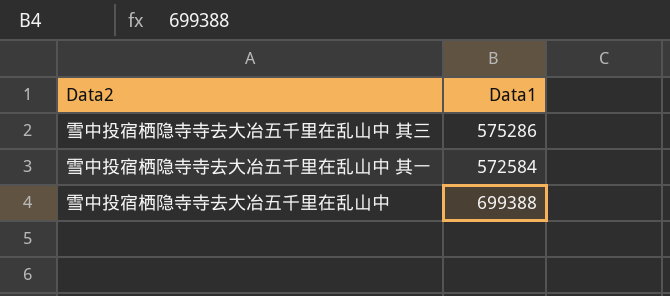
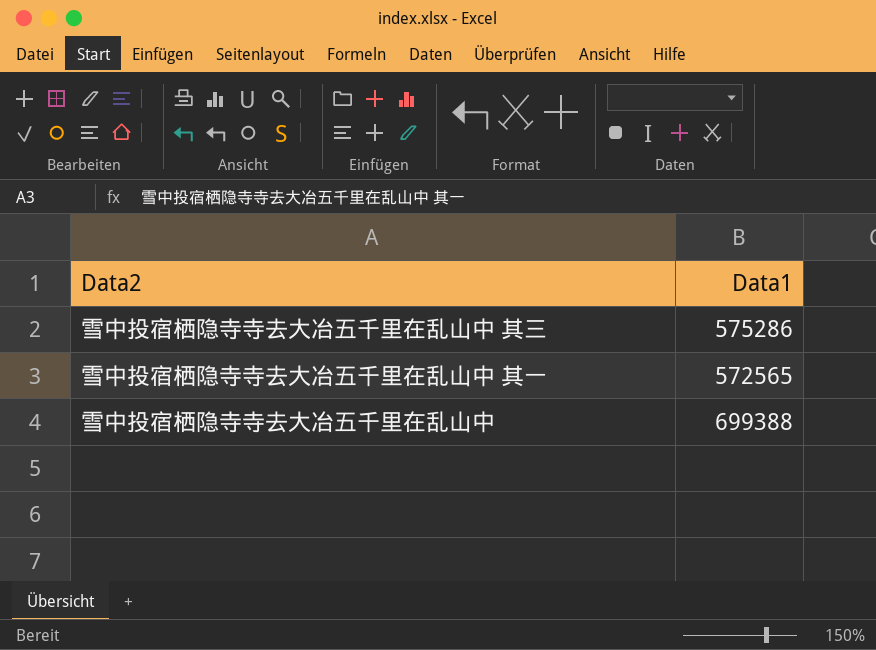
雪中投宿栖隐寺寺去大冶五千里在乱山中 其一 | Data1: 572584 -> 572565

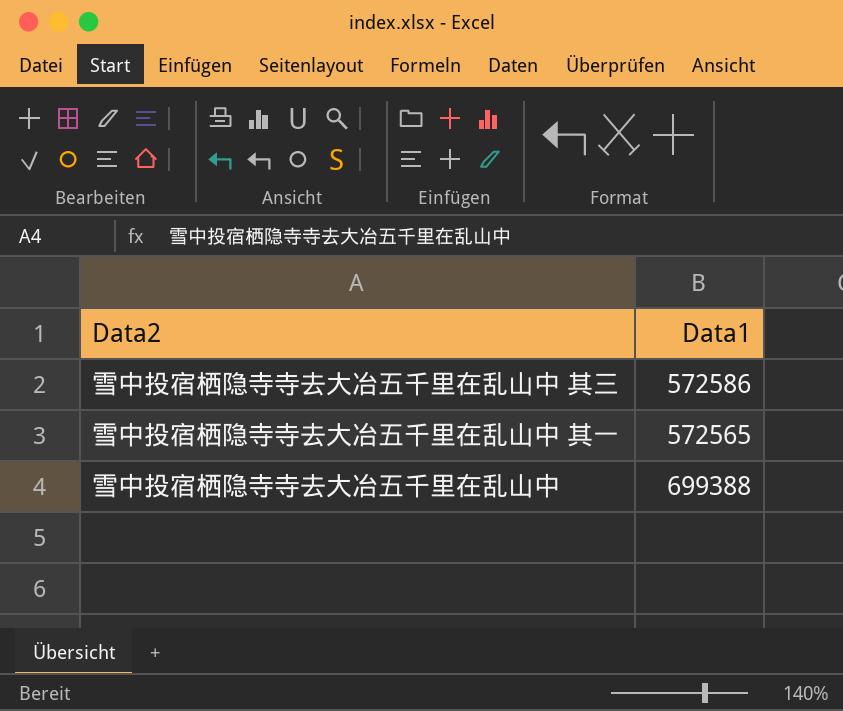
雪中投宿栖隐寺寺去大冶五千里在乱山中 其三 | Data1: 575286 -> 572586

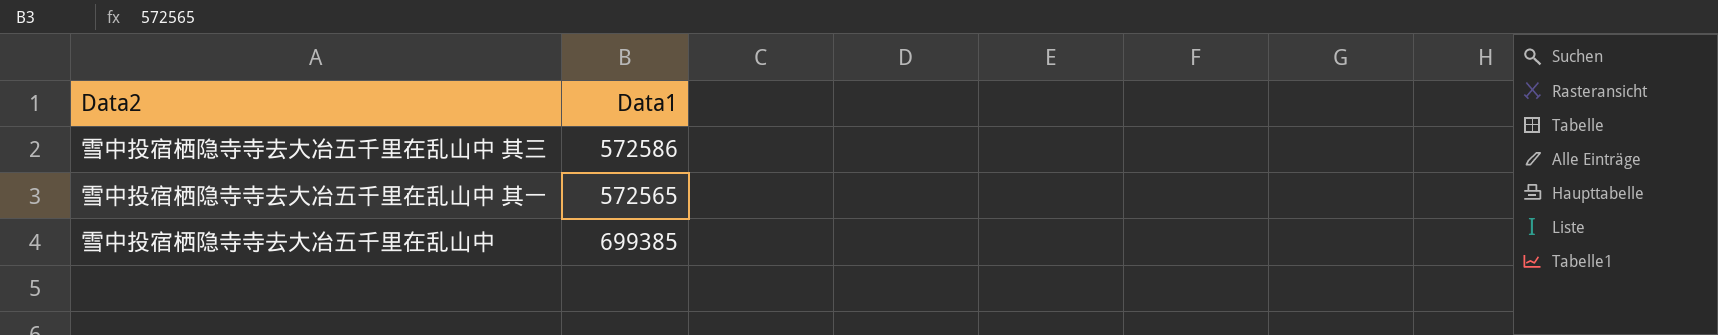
雪中投宿栖隐寺寺去大冶五千里在乱山中 | Data1: 699388 -> 699385

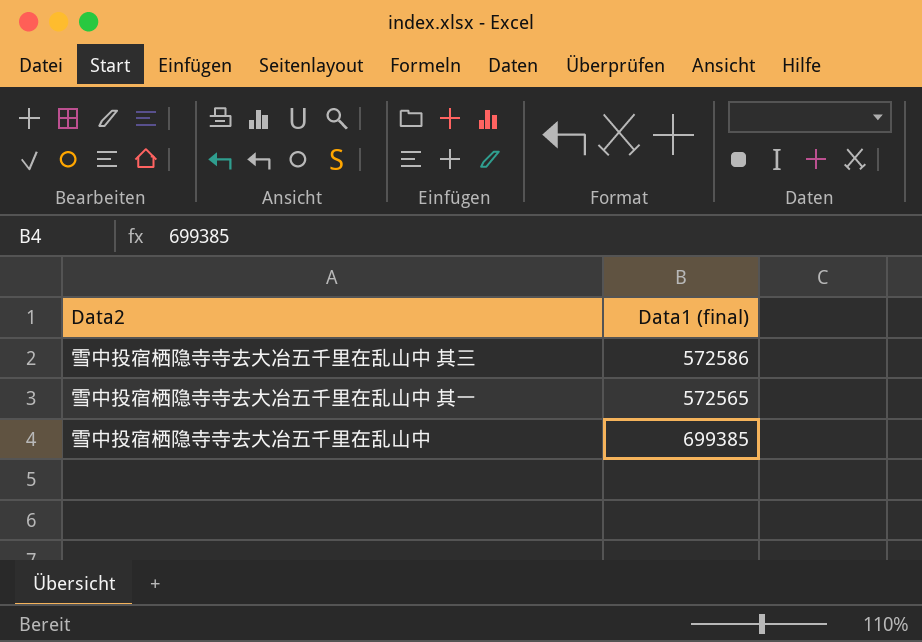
column name: Data1 -> Data1 (final)

